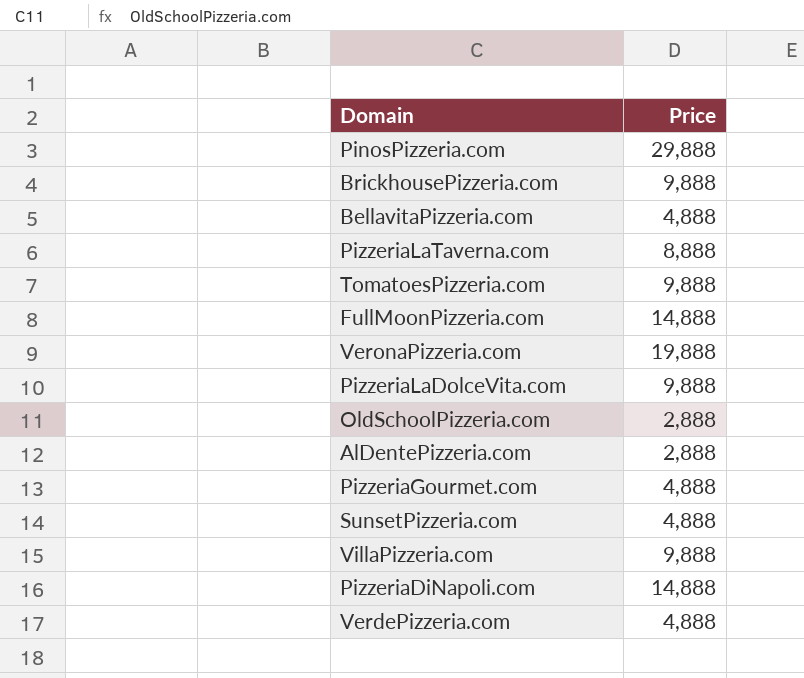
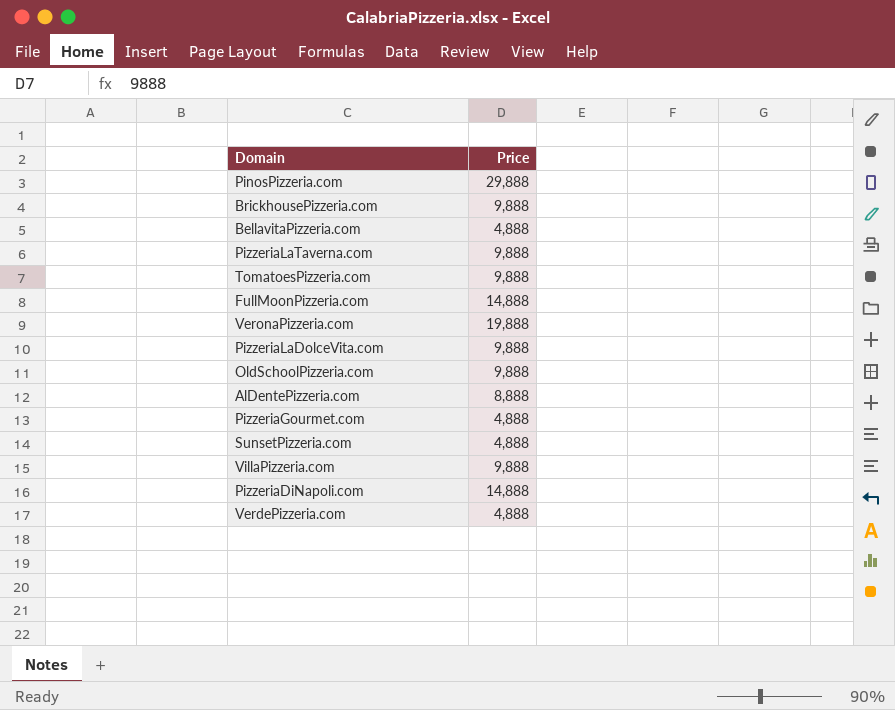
PizzeriaLaTaverna.com | Price: 8,888 -> 9,888
OldSchoolPizzeria.com | Price: 2,888 -> 9,888
AlDentePizzeria.com | Price: 2,888 -> 8,888

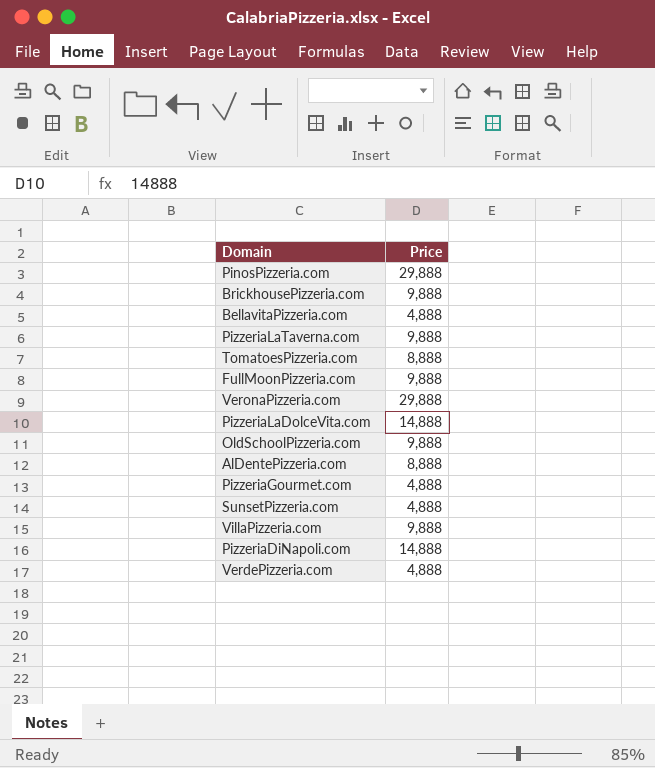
TomatoesPizzeria.com | Price: 9,888 -> 8,888
FullMoonPizzeria.com | Price: 14,888 -> 9,888
VeronaPizzeria.com | Price: 19,888 -> 29,888
PizzeriaLaDolceVita.com | Price: 9,888 -> 14,888

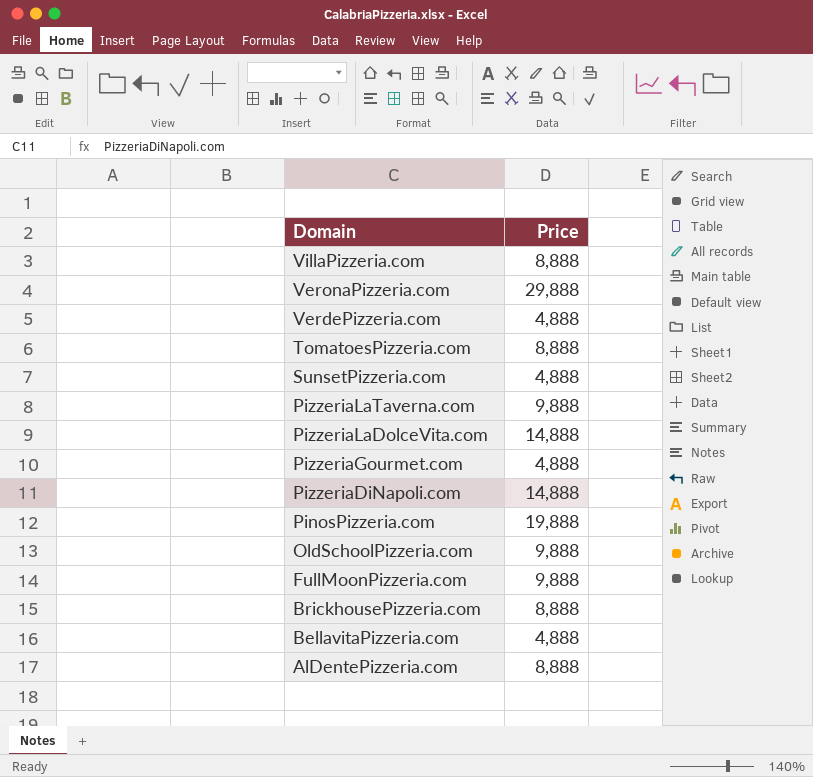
row order: none -> Domain descending
VillaPizzeria.com | Price: 9,888 -> 8,888
PinosPizzeria.com | Price: 29,888 -> 19,888
BrickhousePizzeria.com | Price: 9,888 -> 8,888

